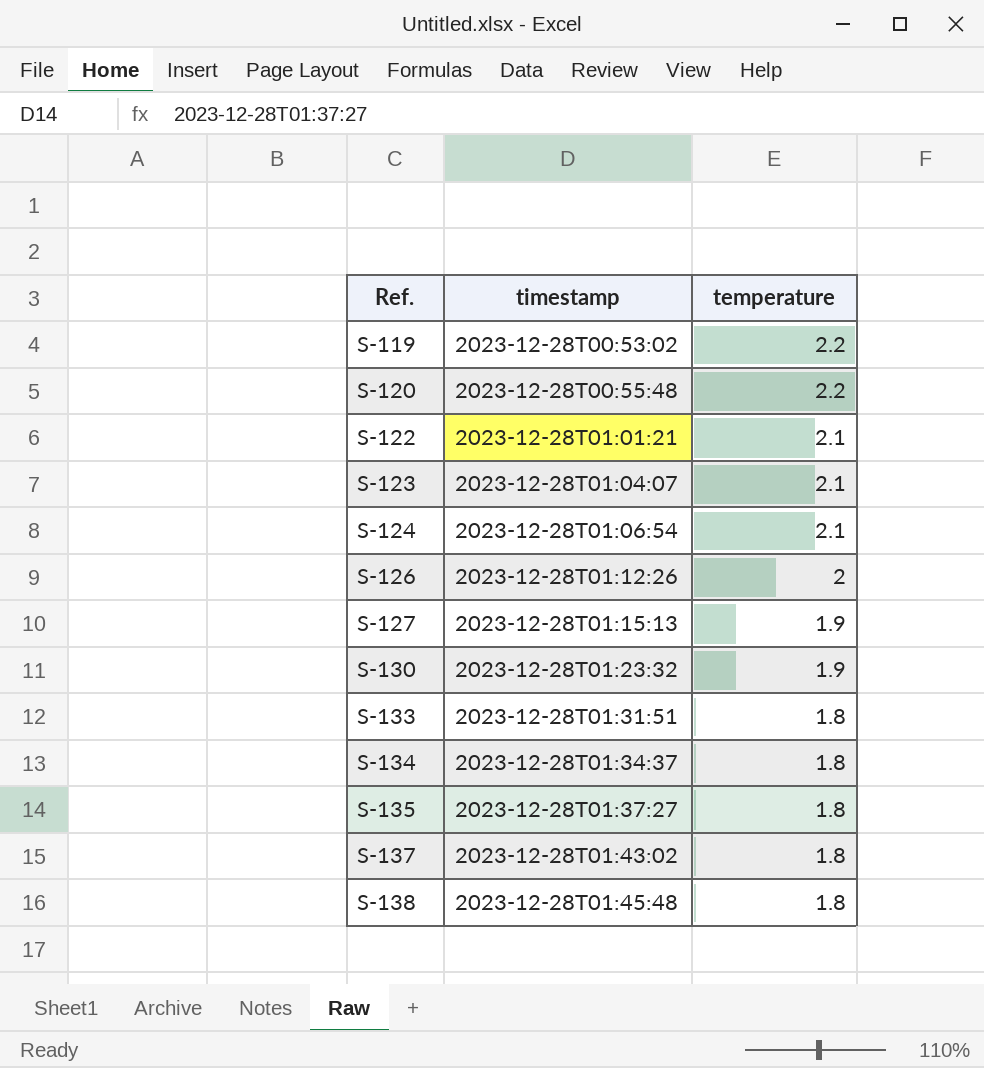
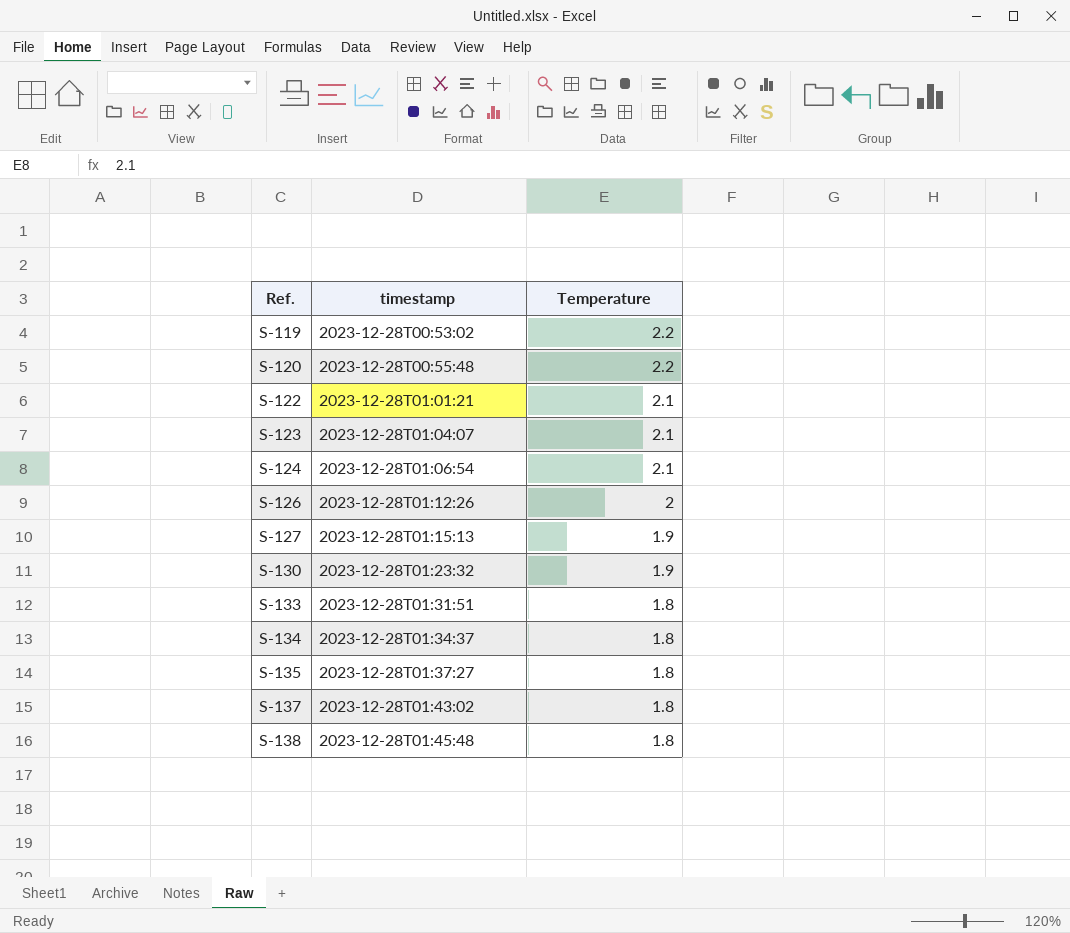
column name: temperature -> Temperature

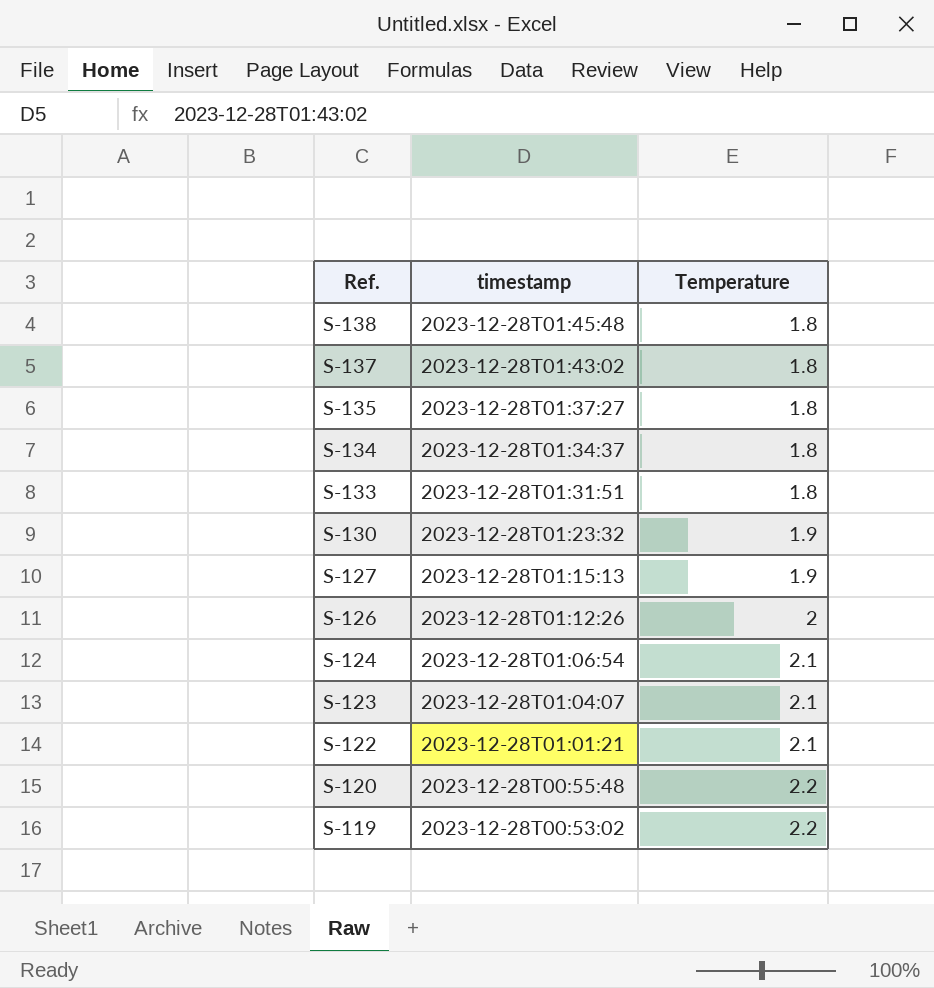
row order: Ref. ascending -> Ref. descending

